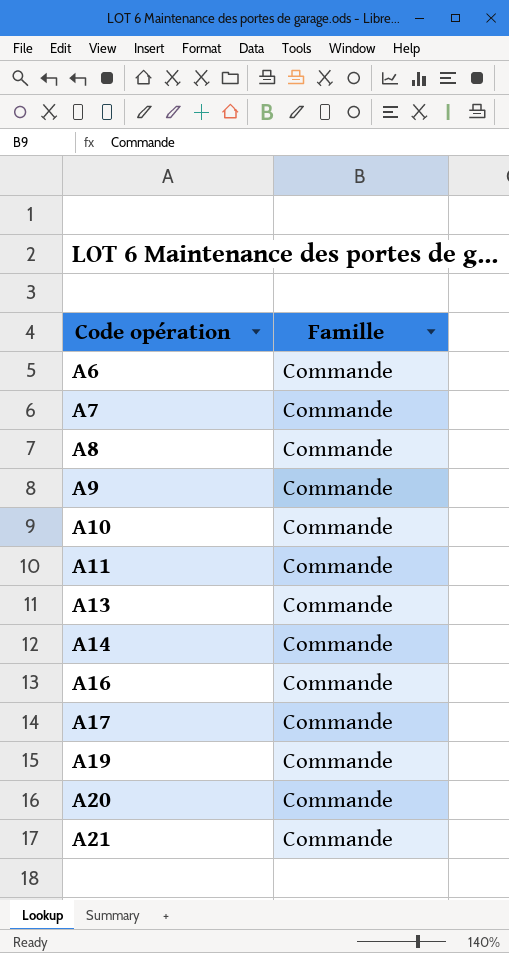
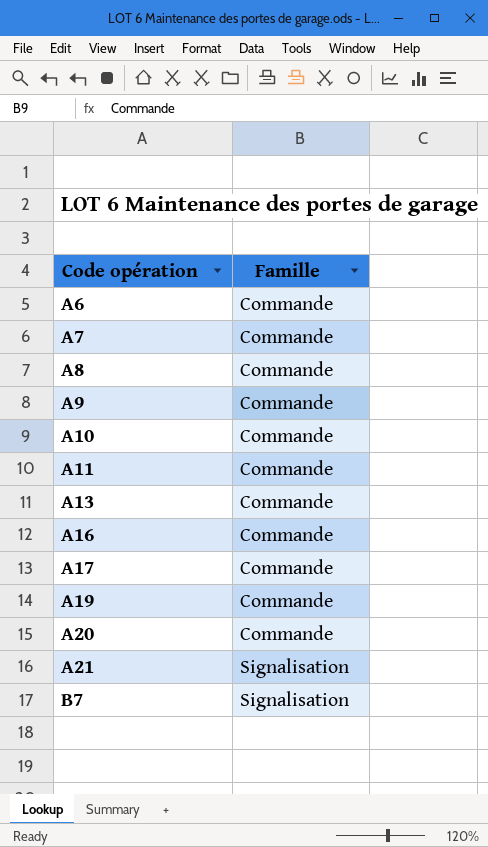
row A14: Commande -> none
A21 | Famille: Commande -> Signalisation
row B7: none -> Signalisation

